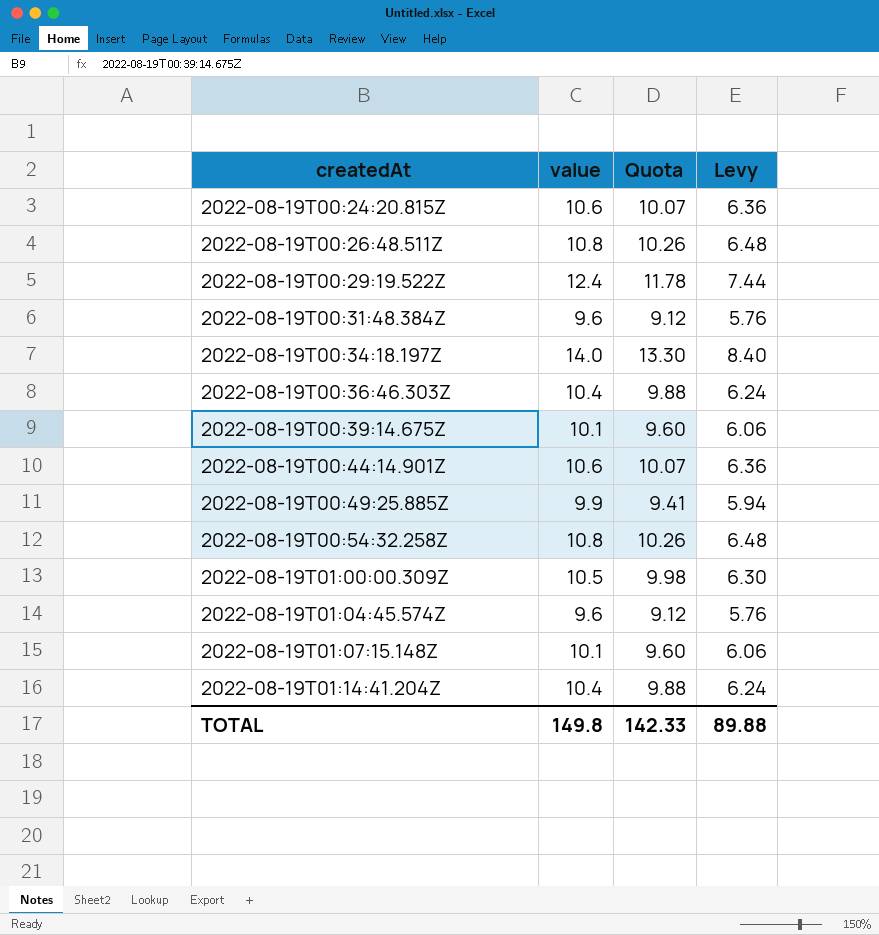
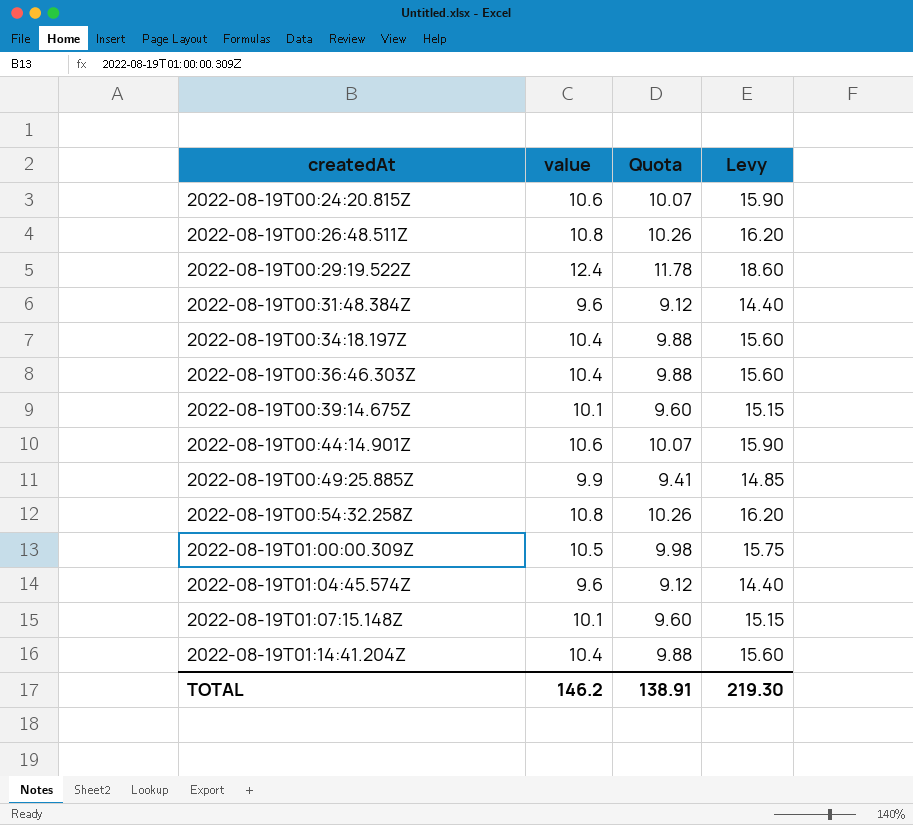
column Levy | formula: [value] * 0.6 -> [value] * 1.5
2022-08-19T00:34:18.197Z | value: 14.0 -> 10.4
2022-08-19T00:34:18.197Z | Quota: 13.30 -> 9.88
TOTAL | value: 149.8 -> 146.2
TOTAL | Quota: 142.33 -> 138.91
TOTAL | Levy: 89.88 -> 219.30

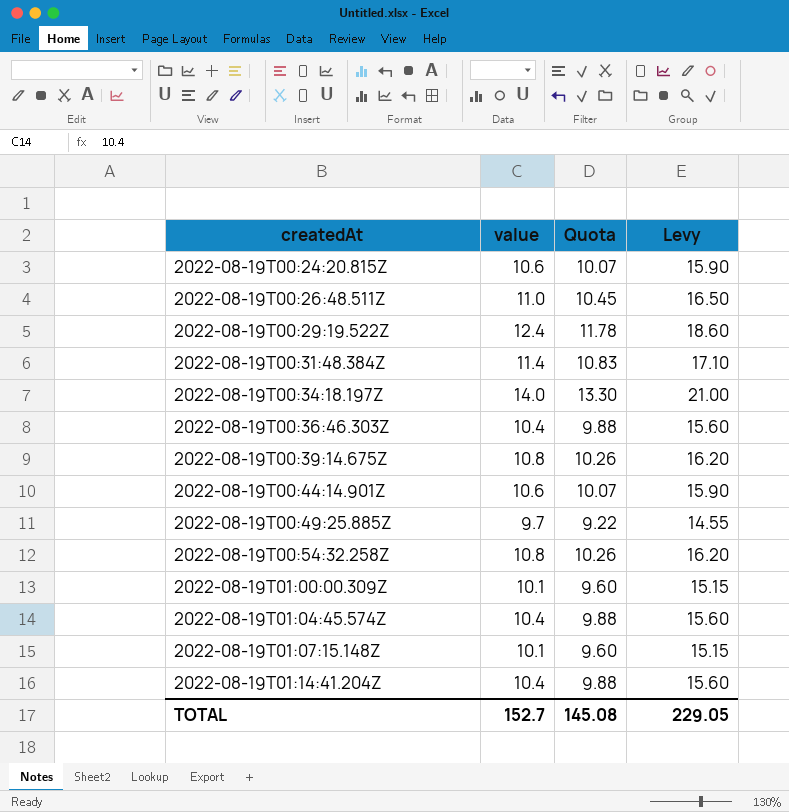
2022-08-19T00:26:48.511Z | value: 10.8 -> 11.0
2022-08-19T00:26:48.511Z | Quota: 10.26 -> 10.45
2022-08-19T00:26:48.511Z | Levy: 16.20 -> 16.50
2022-08-19T00:31:48.384Z | value: 9.6 -> 11.4
2022-08-19T00:31:48.384Z | Quota: 9.12 -> 10.83
2022-08-19T00:31:48.384Z | Levy: 14.40 -> 17.10
2022-08-19T00:34:18.197Z | value: 10.4 -> 14.0
2022-08-19T00:34:18.197Z | Quota: 9.88 -> 13.30
2022-08-19T00:34:18.197Z | Levy: 15.60 -> 21.00
2022-08-19T00:39:14.675Z | value: 10.1 -> 10.8
2022-08-19T00:39:14.675Z | Quota: 9.60 -> 10.26
2022-08-19T00:39:14.675Z | Levy: 15.15 -> 16.20
2022-08-19T00:49:25.885Z | value: 9.9 -> 9.7
2022-08-19T00:49:25.885Z | Quota: 9.41 -> 9.22
2022-08-19T00:49:25.885Z | Levy: 14.85 -> 14.55
2022-08-19T01:00:00.309Z | value: 10.5 -> 10.1
2022-08-19T01:00:00.309Z | Quota: 9.98 -> 9.60
2022-08-19T01:00:00.309Z | Levy: 15.75 -> 15.15
2022-08-19T01:04:45.574Z | value: 9.6 -> 10.4
2022-08-19T01:04:45.574Z | Quota: 9.12 -> 9.88
2022-08-19T01:04:45.574Z | Levy: 14.40 -> 15.60
TOTAL | value: 146.2 -> 152.7
TOTAL | Quota: 138.91 -> 145.08
TOTAL | Levy: 219.30 -> 229.05

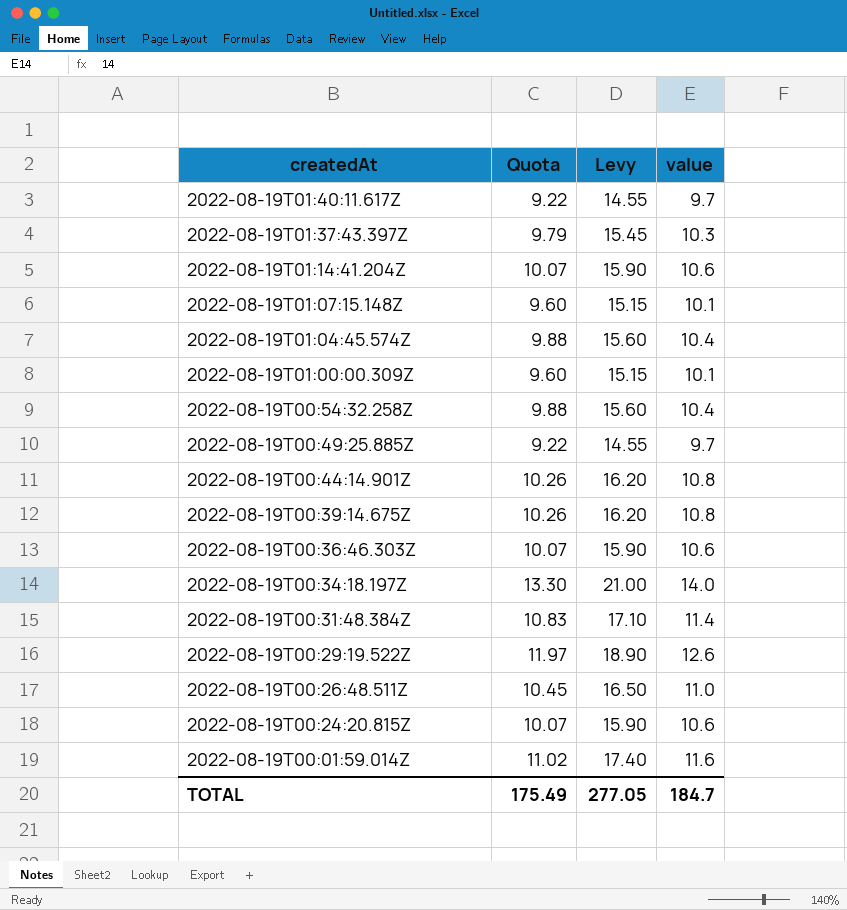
row order: createdAt ascending -> createdAt descending
column value | position: 2 -> 4
row 2022-08-19T01:40:11.617Z: none -> 9.22 | 14.55 | 9.7
row 2022-08-19T01:37:43.397Z: none -> 9.79 | 15.45 | 10.3
2022-08-19T01:14:41.204Z | Quota: 9.88 -> 10.07
2022-08-19T01:14:41.204Z | Levy: 15.60 -> 15.90
2022-08-19T01:14:41.204Z | value: 10.4 -> 10.6
2022-08-19T00:54:32.258Z | Quota: 10.26 -> 9.88
2022-08-19T00:54:32.258Z | Levy: 16.20 -> 15.60
2022-08-19T00:54:32.258Z | value: 10.8 -> 10.4
2022-08-19T00:44:14.901Z | Quota: 10.07 -> 10.26
2022-08-19T00:44:14.901Z | Levy: 15.90 -> 16.20
2022-08-19T00:44:14.901Z | value: 10.6 -> 10.8
2022-08-19T00:36:46.303Z | Quota: 9.88 -> 10.07
2022-08-19T00:36:46.303Z | Levy: 15.60 -> 15.90
2022-08-19T00:36:46.303Z | value: 10.4 -> 10.6
2022-08-19T00:29:19.522Z | Quota: 11.78 -> 11.97
2022-08-19T00:29:19.522Z | Levy: 18.60 -> 18.90
2022-08-19T00:29:19.522Z | value: 12.4 -> 12.6
row 2022-08-19T00:01:59.014Z: none -> 11.02 | 17.40 | 11.6
TOTAL | Quota: 145.08 -> 175.49
TOTAL | Levy: 229.05 -> 277.05
TOTAL | value: 152.7 -> 184.7

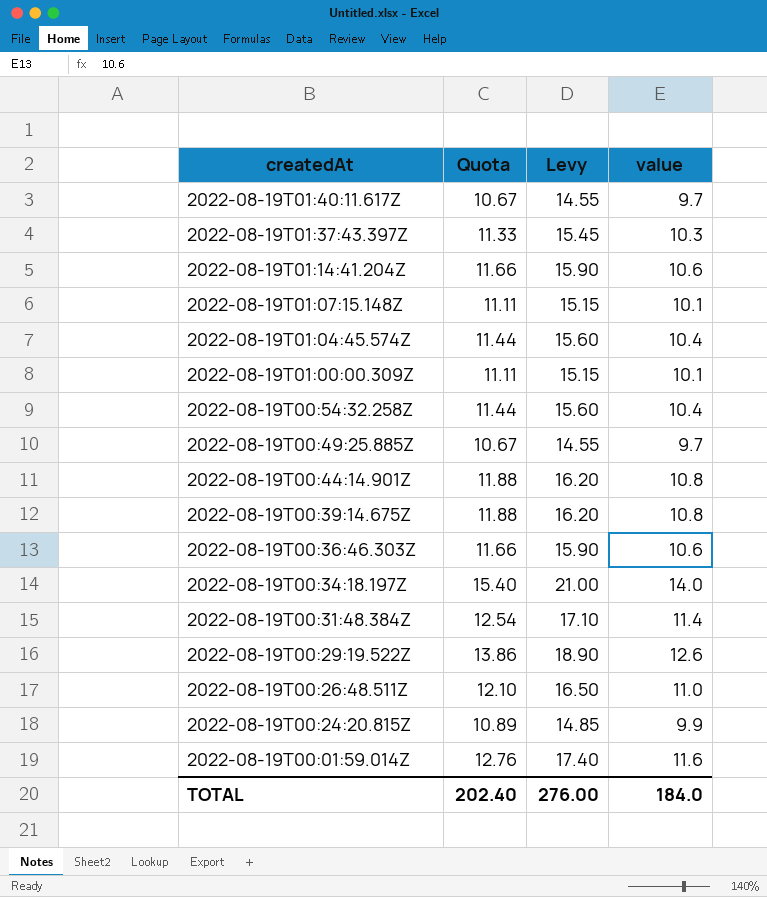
column Quota | formula: [value] * 0.95 -> [value] * 1.1
2022-08-19T00:24:20.815Z | Levy: 15.90 -> 14.85
2022-08-19T00:24:20.815Z | value: 10.6 -> 9.9
TOTAL | Quota: 175.49 -> 202.40
TOTAL | Levy: 277.05 -> 276.00
TOTAL | value: 184.7 -> 184.0

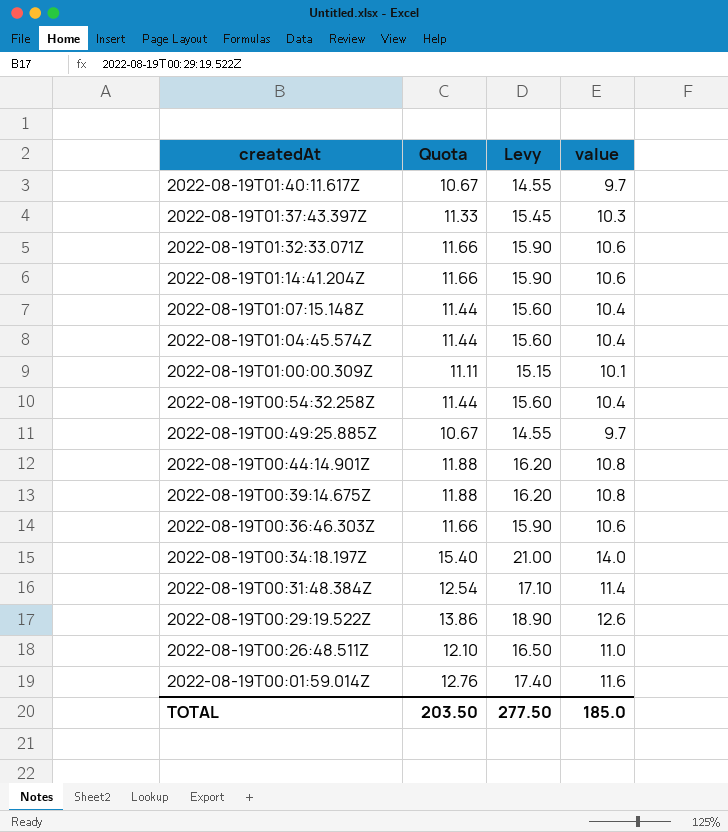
row 2022-08-19T00:24:20.815Z: 10.89 | 14.85 | 9.9 -> none
row 2022-08-19T01:32:33.071Z: none -> 11.66 | 15.90 | 10.6
2022-08-19T01:07:15.148Z | Quota: 11.11 -> 11.44
2022-08-19T01:07:15.148Z | Levy: 15.15 -> 15.60
2022-08-19T01:07:15.148Z | value: 10.1 -> 10.4
TOTAL | Quota: 202.40 -> 203.50
TOTAL | Levy: 276.00 -> 277.50
TOTAL | value: 184.0 -> 185.0

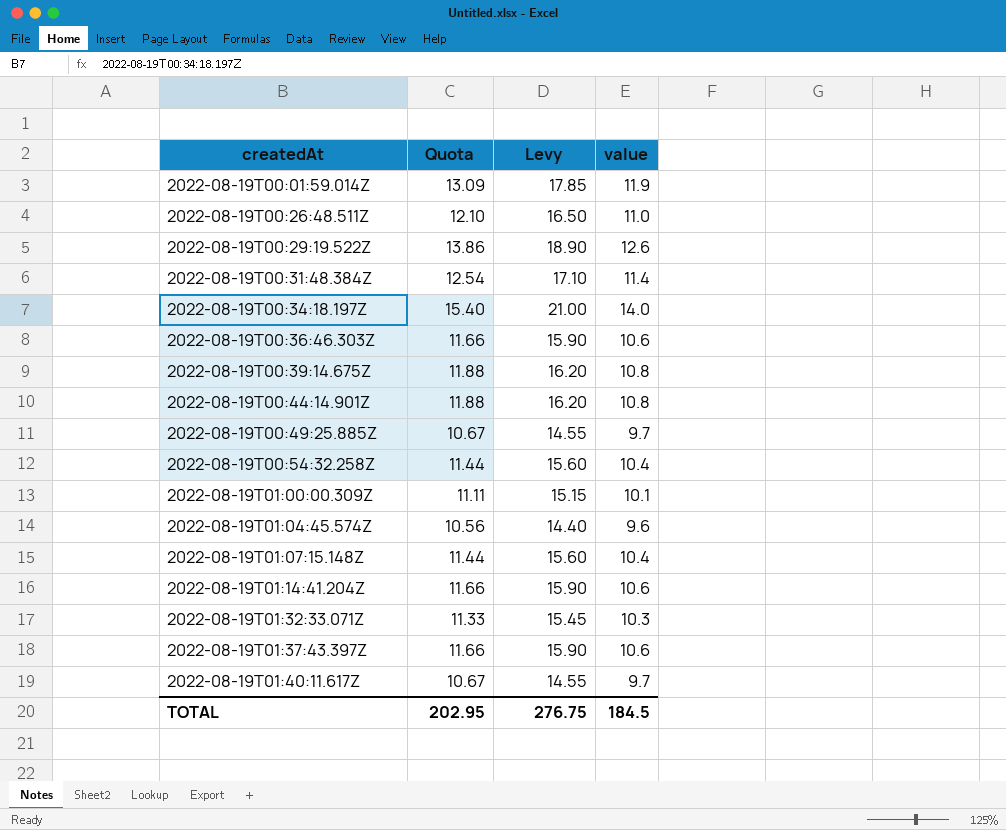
row order: createdAt descending -> createdAt ascending
2022-08-19T00:01:59.014Z | Quota: 12.76 -> 13.09
2022-08-19T00:01:59.014Z | Levy: 17.40 -> 17.85
2022-08-19T00:01:59.014Z | value: 11.6 -> 11.9
2022-08-19T01:04:45.574Z | Quota: 11.44 -> 10.56
2022-08-19T01:04:45.574Z | Levy: 15.60 -> 14.40
2022-08-19T01:04:45.574Z | value: 10.4 -> 9.6
2022-08-19T01:32:33.071Z | Quota: 11.66 -> 11.33
2022-08-19T01:32:33.071Z | Levy: 15.90 -> 15.45
2022-08-19T01:32:33.071Z | value: 10.6 -> 10.3
2022-08-19T01:37:43.397Z | Quota: 11.33 -> 11.66
2022-08-19T01:37:43.397Z | Levy: 15.45 -> 15.90
2022-08-19T01:37:43.397Z | value: 10.3 -> 10.6
TOTAL | Quota: 203.50 -> 202.95
TOTAL | Levy: 277.50 -> 276.75
TOTAL | value: 185.0 -> 184.5

